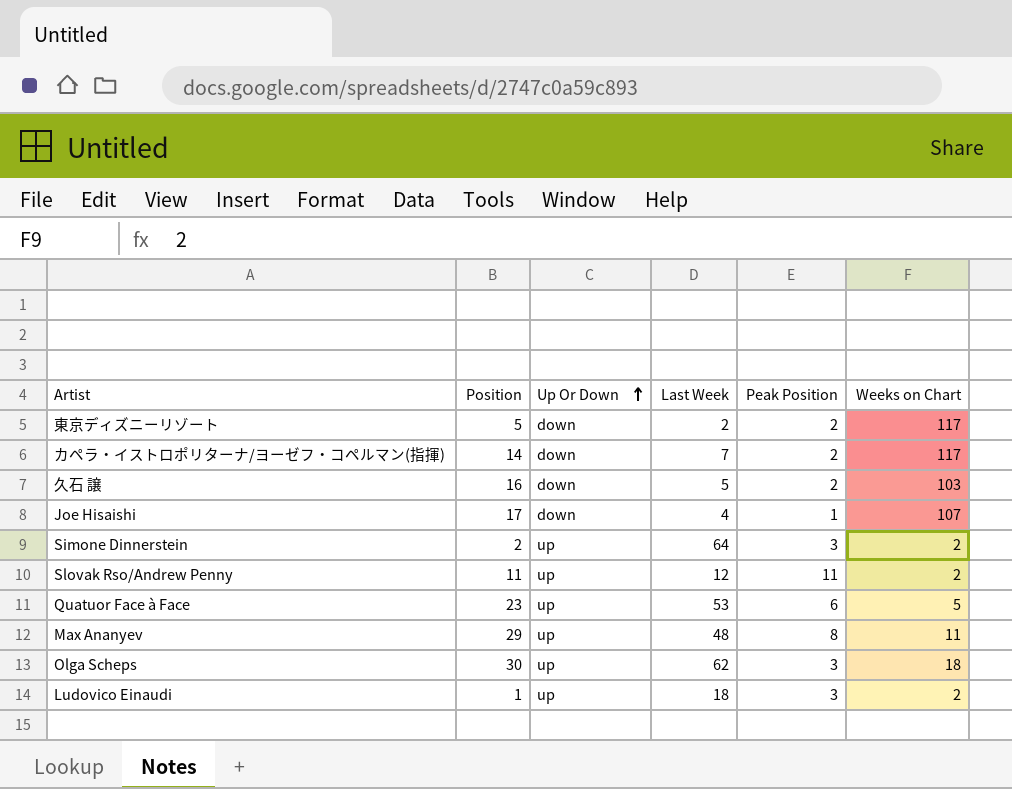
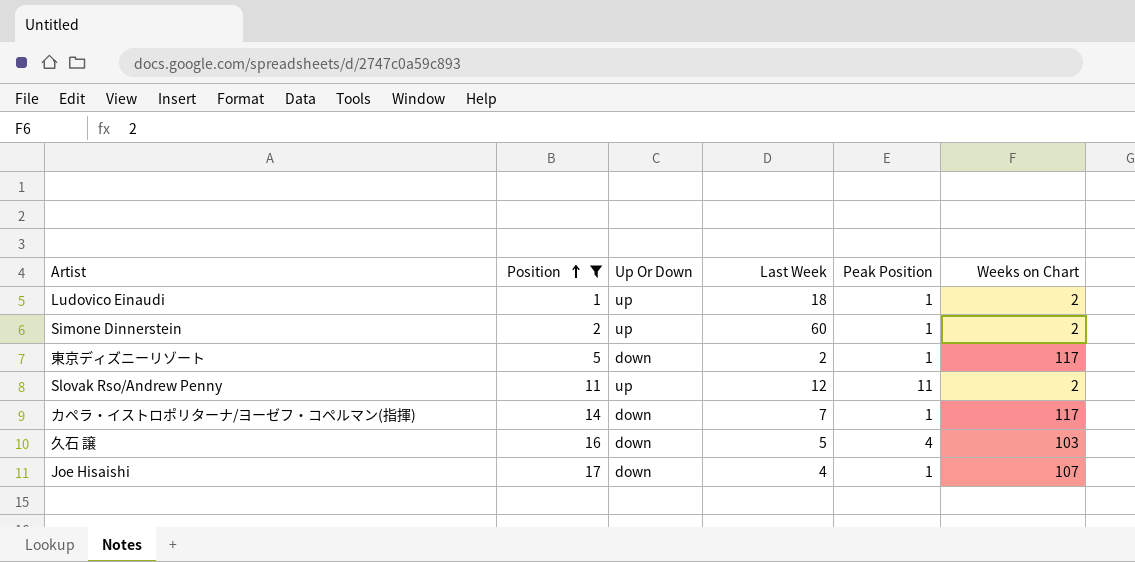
filter: none -> Position <= 17
row order: Up Or Down ascending -> Position ascending
Ludovico Einaudi | Peak Position: 3 -> 1
Simone Dinnerstein | Last Week: 64 -> 60
Simone Dinnerstein | Peak Position: 3 -> 1
東京ディズニーリゾート | Peak Position: 2 -> 1
カペラ・イストロポリターナ/ヨーゼフ・コペルマン(指揮) | Peak Position: 2 -> 1
久石 譲 | Peak Position: 2 -> 4

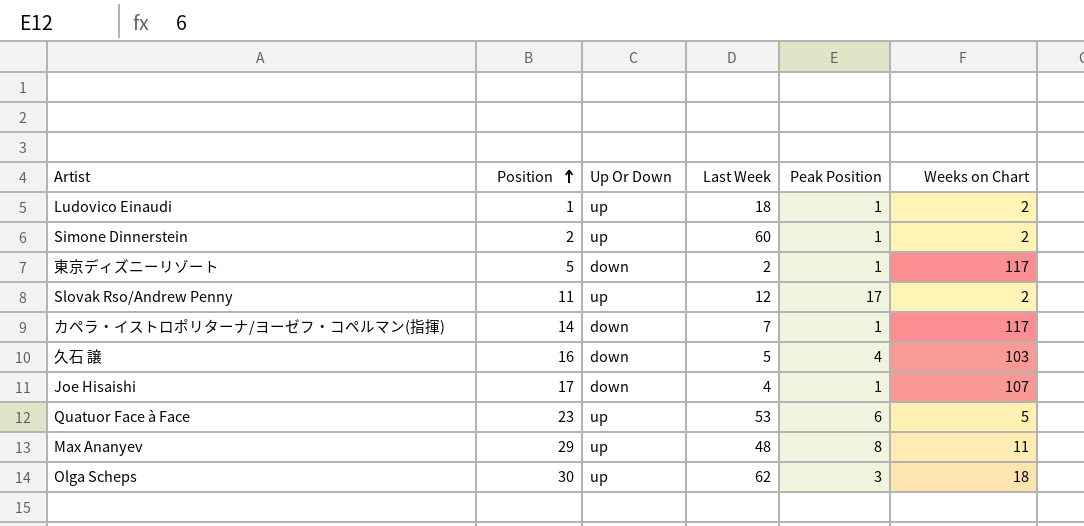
filter: Position <= 17 -> none
Slovak Rso/Andrew Penny | Peak Position: 11 -> 17

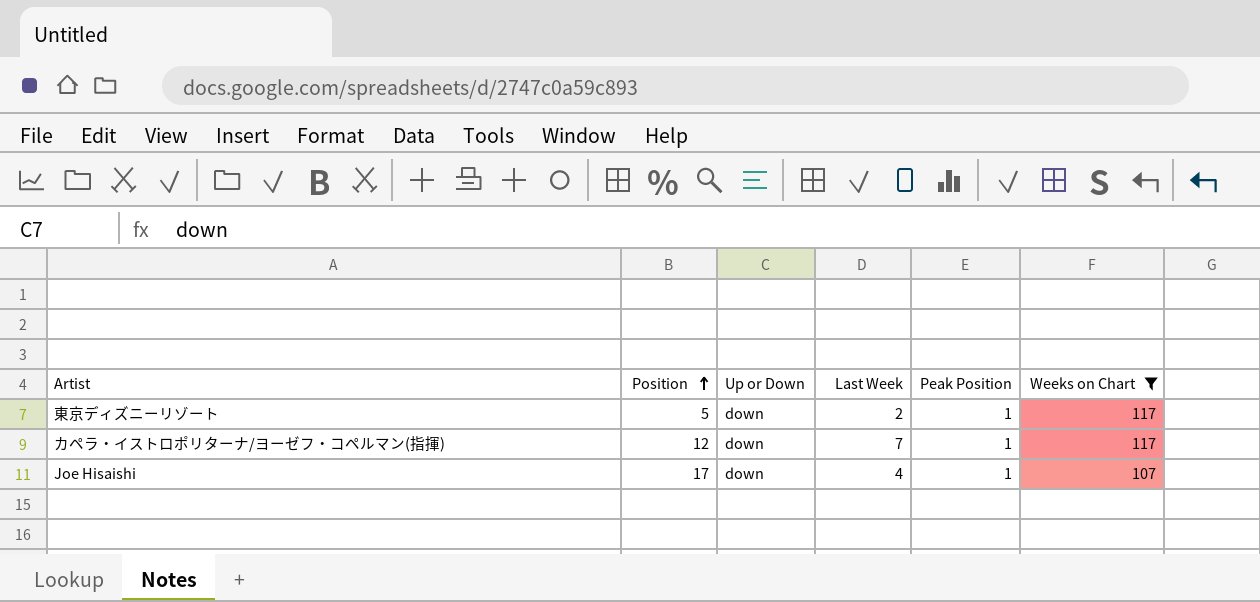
filter: none -> Weeks on Chart >= 107
column name: Up Or Down -> Up or Down
カペラ・イストロポリターナ/ヨーゼフ・コペルマン(指揮) | Position: 14 -> 12

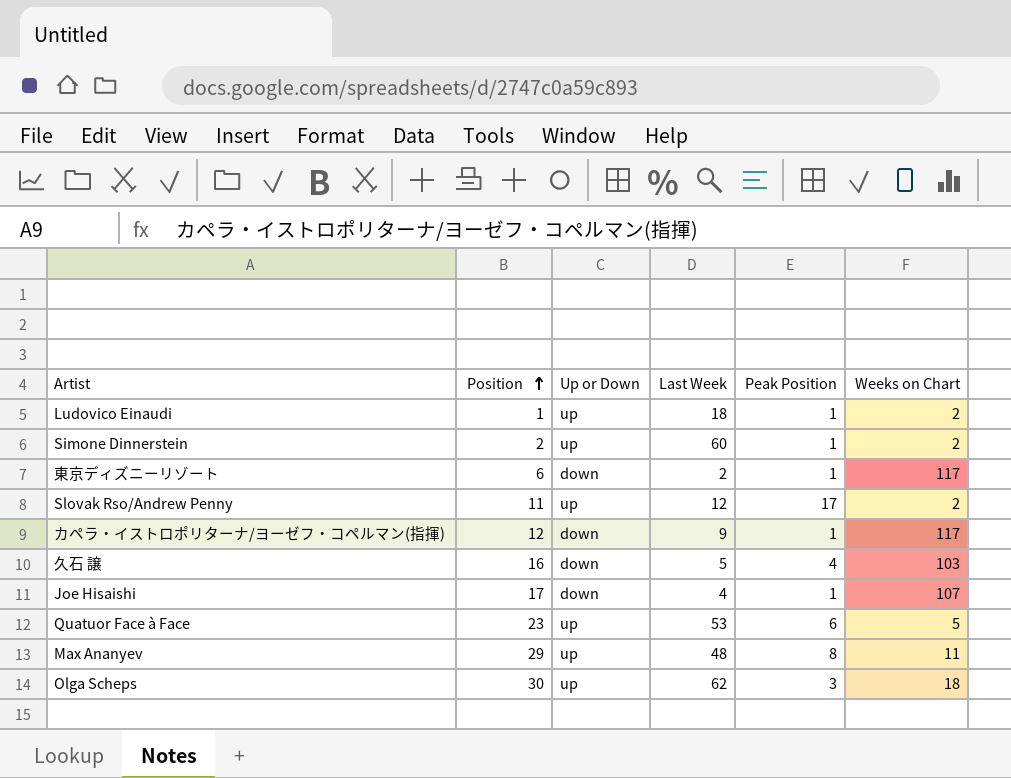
filter: Weeks on Chart >= 107 -> none
東京ディズニーリゾート | Position: 5 -> 6
カペラ・イストロポリターナ/ヨーゼフ・コペルマン(指揮) | Last Week: 7 -> 9

